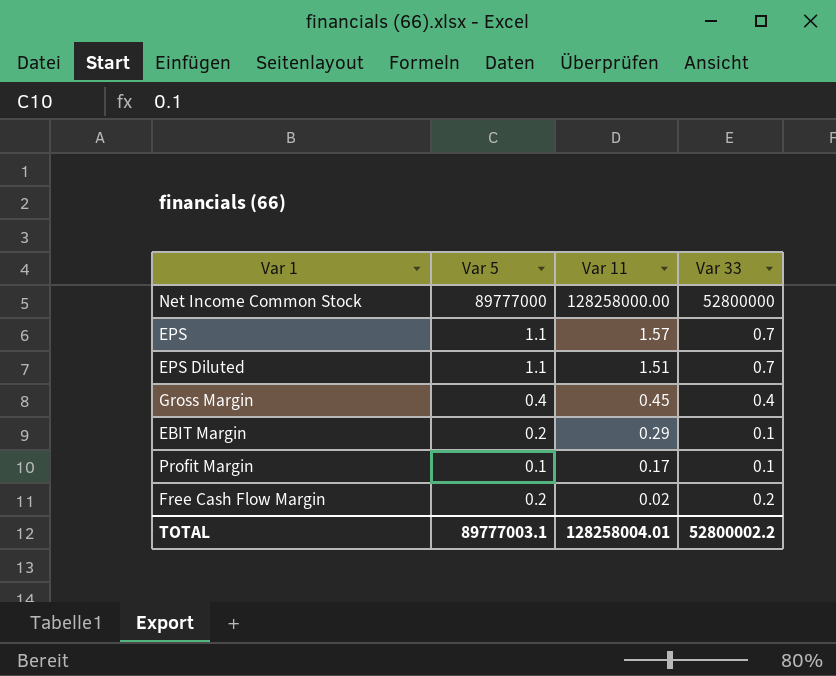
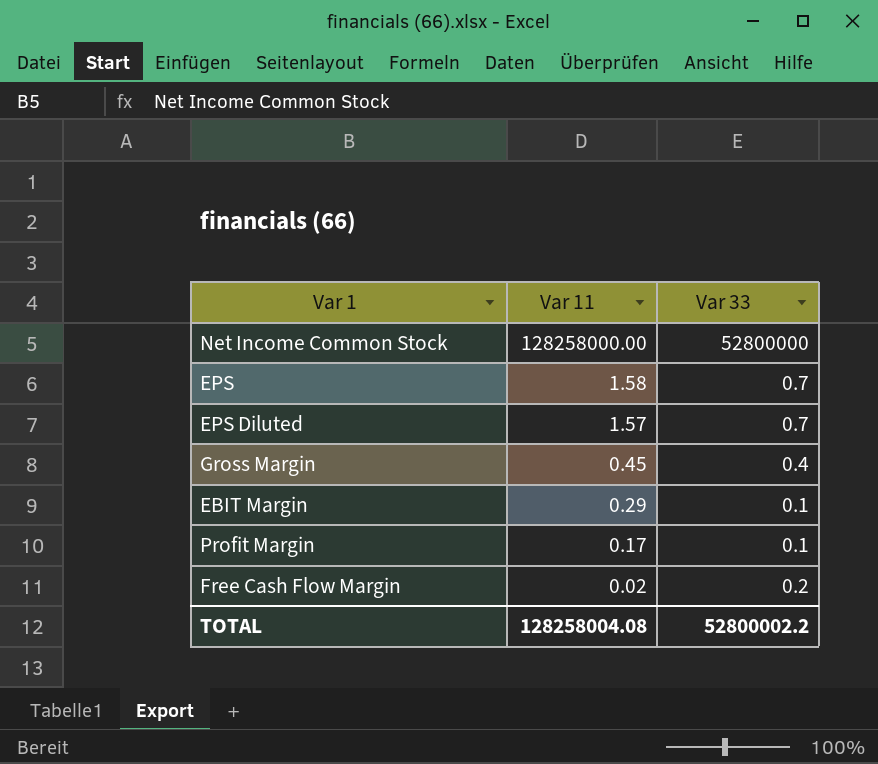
column Var 5 | position: 2 -> none
EPS | Var 11: 1.57 -> 1.58
EPS Diluted | Var 11: 1.51 -> 1.57
TOTAL | Var 11: 128258004.01 -> 128258004.08

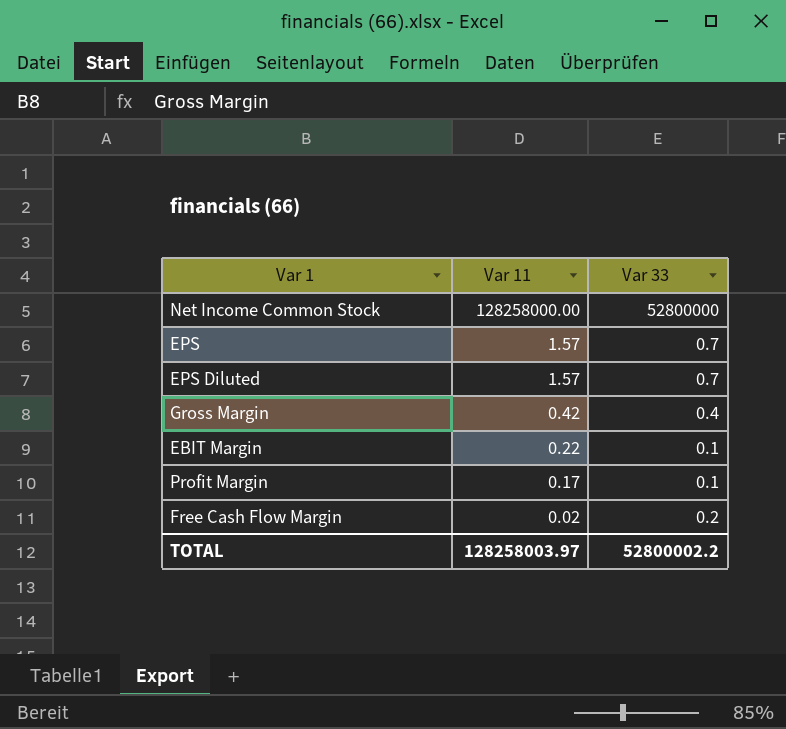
EPS | Var 11: 1.58 -> 1.57
Gross Margin | Var 11: 0.45 -> 0.42
EBIT Margin | Var 11: 0.29 -> 0.22
TOTAL | Var 11: 128258004.08 -> 128258003.97

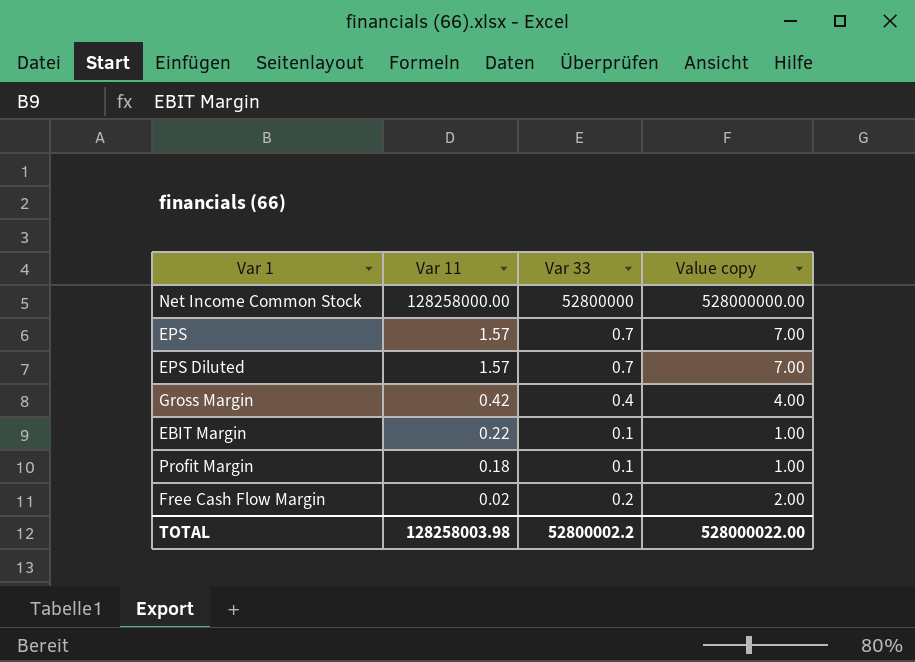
column Value copy | formula: none -> [Var 33] * 10
Profit Margin | Var 11: 0.17 -> 0.18
TOTAL | Var 11: 128258003.97 -> 128258003.98

